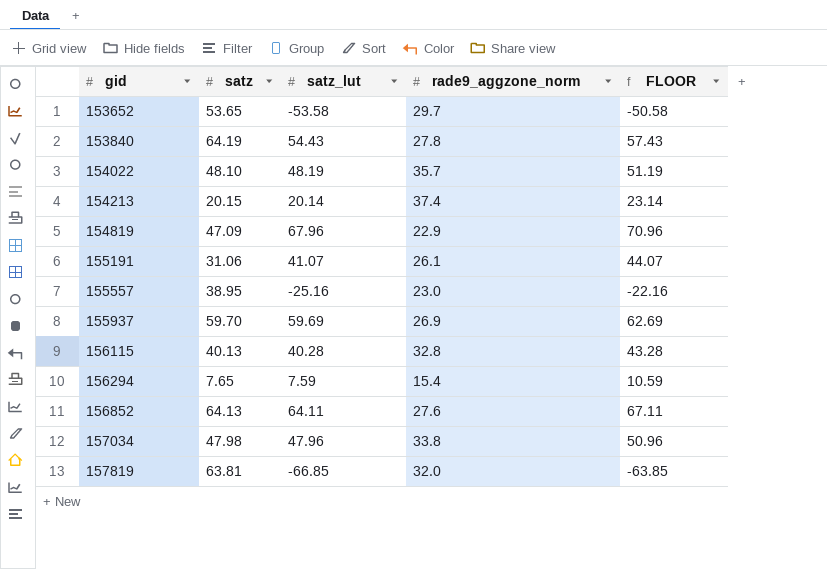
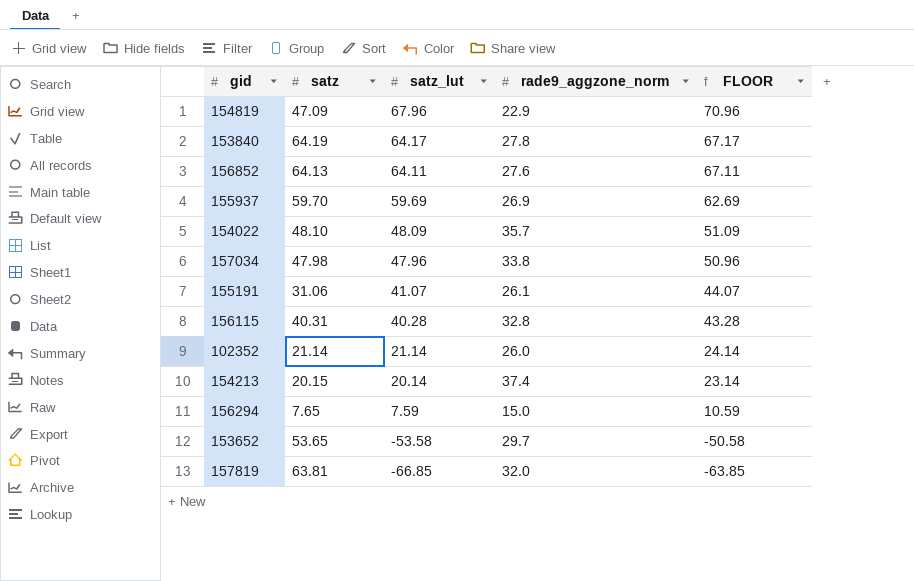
row order: gid ascending -> satz_lut descending
row 155557: 38.95 | -25.16 | 23.0 | -22.16 -> none
153840 | satz_lut: 54.43 -> 64.17
153840 | FLOOR: 57.43 -> 67.17
154022 | satz_lut: 48.19 -> 48.09
154022 | FLOOR: 51.19 -> 51.09
156115 | satz: 40.13 -> 40.31
row 102352: none -> 21.14 | 21.14 | 26.0 | 24.14
156294 | rade9_aggzone_norm: 15.4 -> 15.0

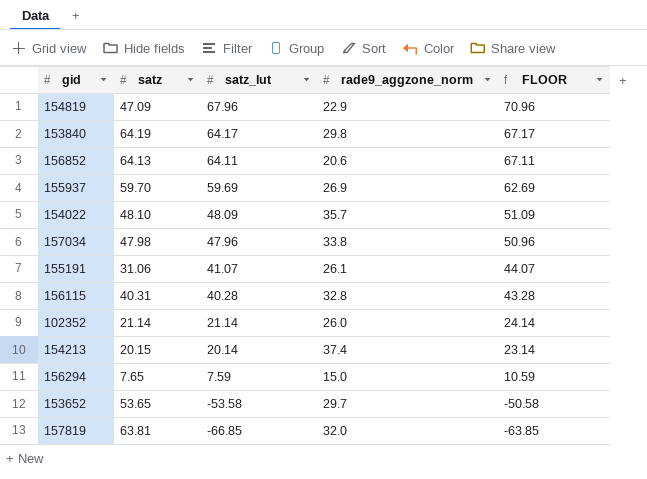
153840 | rade9_aggzone_norm: 27.8 -> 29.8
156852 | rade9_aggzone_norm: 27.6 -> 20.6

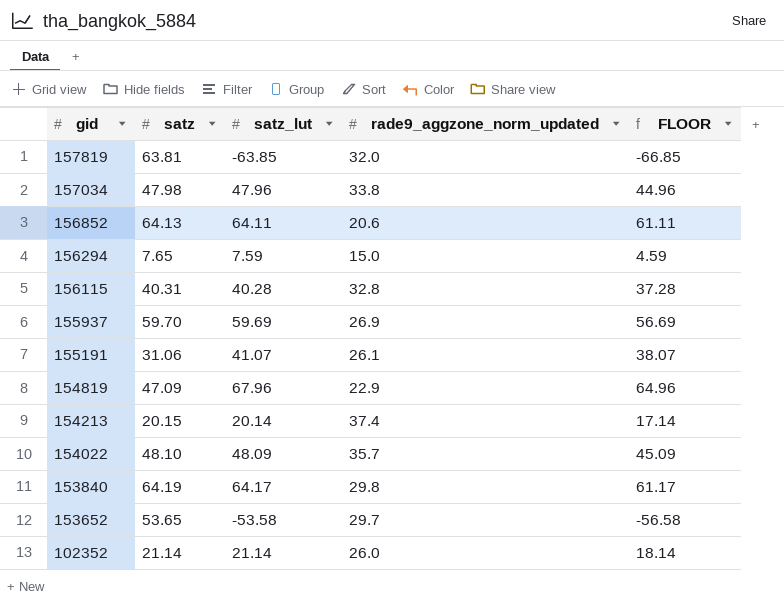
row order: satz_lut descending -> gid descending
column name: rade9_aggzone_norm -> rade9_aggzone_norm_updated
column FLOOR | formula: [satz_lut] + 3 -> [satz_lut] - 3
157819 | satz_lut: -66.85 -> -63.85

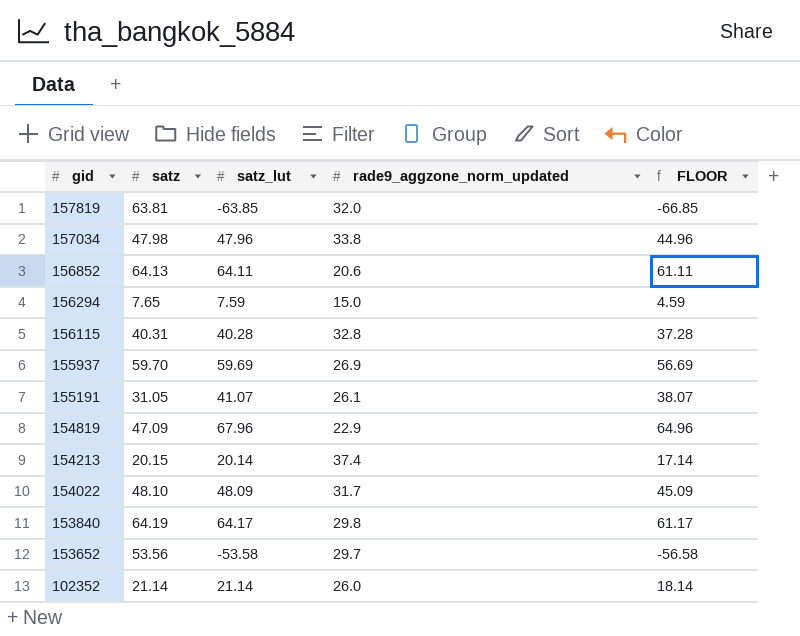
155191 | satz: 31.06 -> 31.05
154022 | rade9_aggzone_norm_updated: 35.7 -> 31.7
153652 | satz: 53.65 -> 53.56

